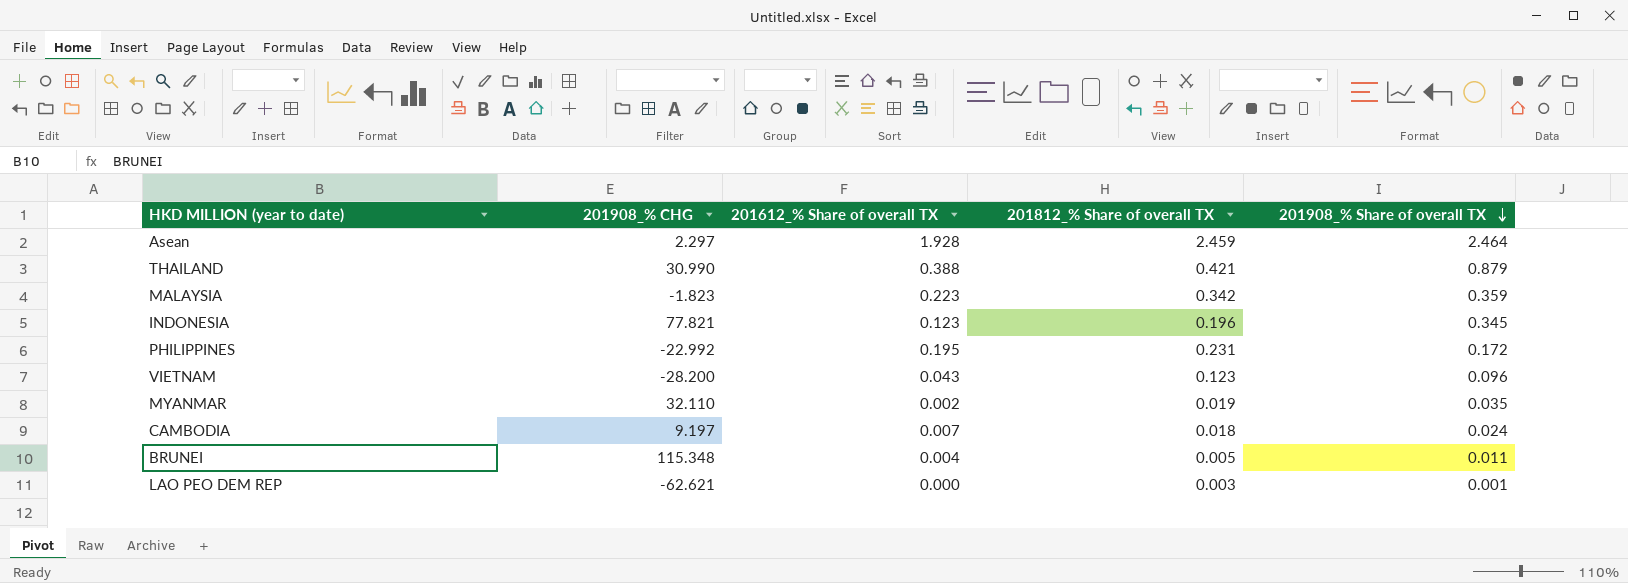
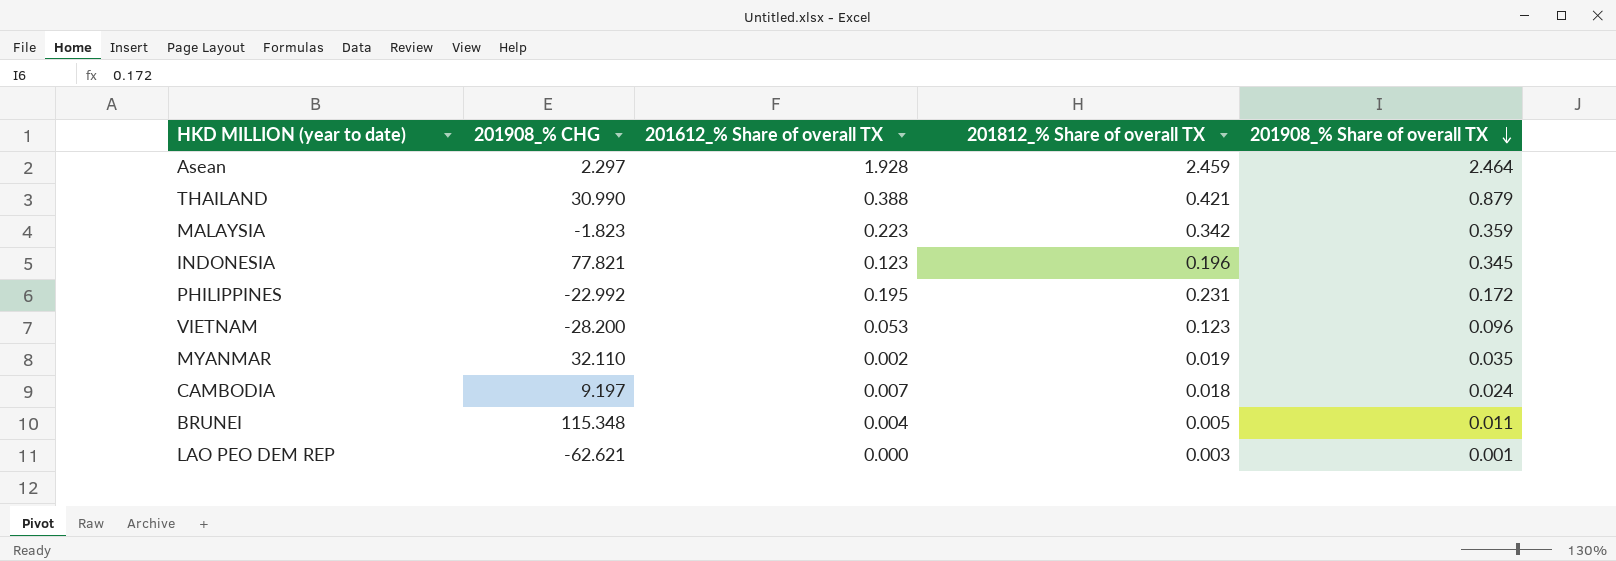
VIETNAM | 201612_% Share of overall TX: 0.043 -> 0.053

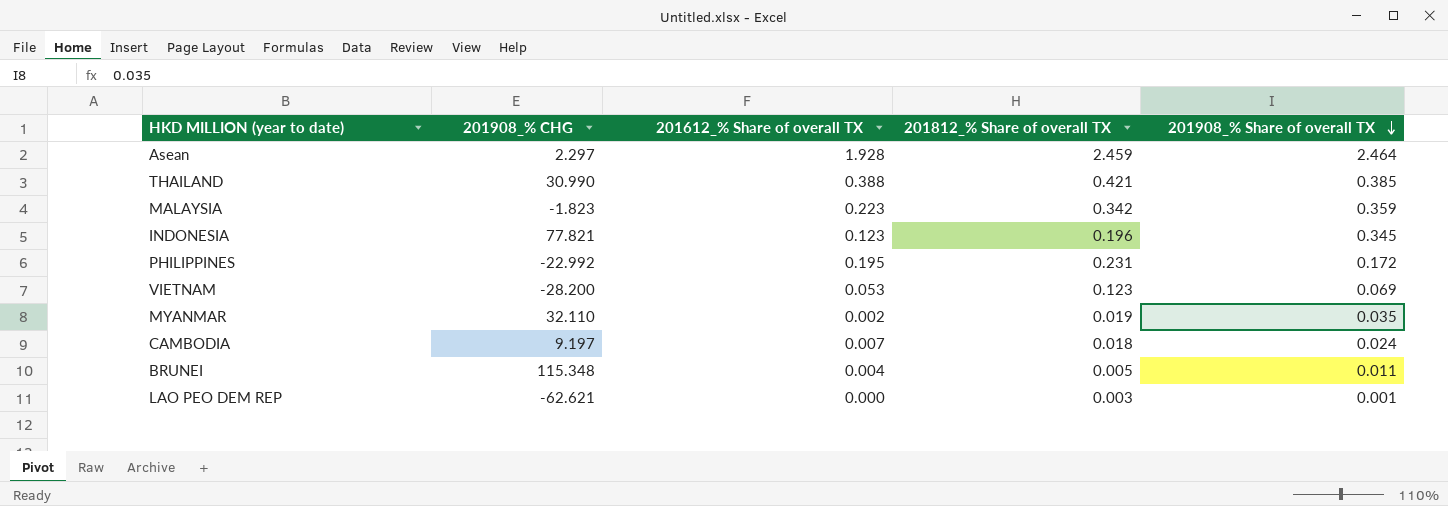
THAILAND | 201908_% Share of overall TX: 0.879 -> 0.385
VIETNAM | 201908_% Share of overall TX: 0.096 -> 0.069

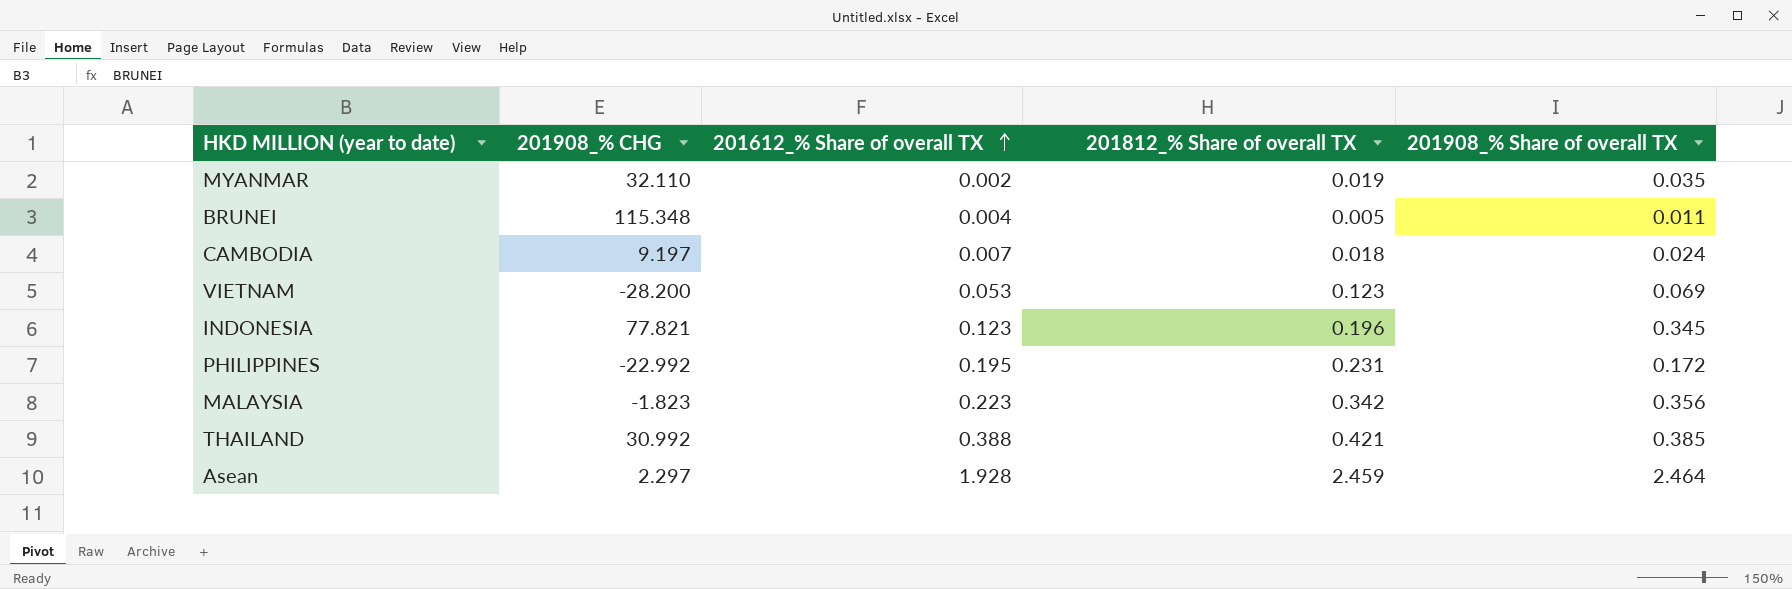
row order: 201908_% Share of overall TX descending -> 201612_% Share of overall TX ascending
row LAO PEO DEM REP: -62.621 | 0.000 | 0.003 | 0.001 -> none
MALAYSIA | 201908_% Share of overall TX: 0.359 -> 0.356
THAILAND | 201908_% CHG: 30.990 -> 30.992

